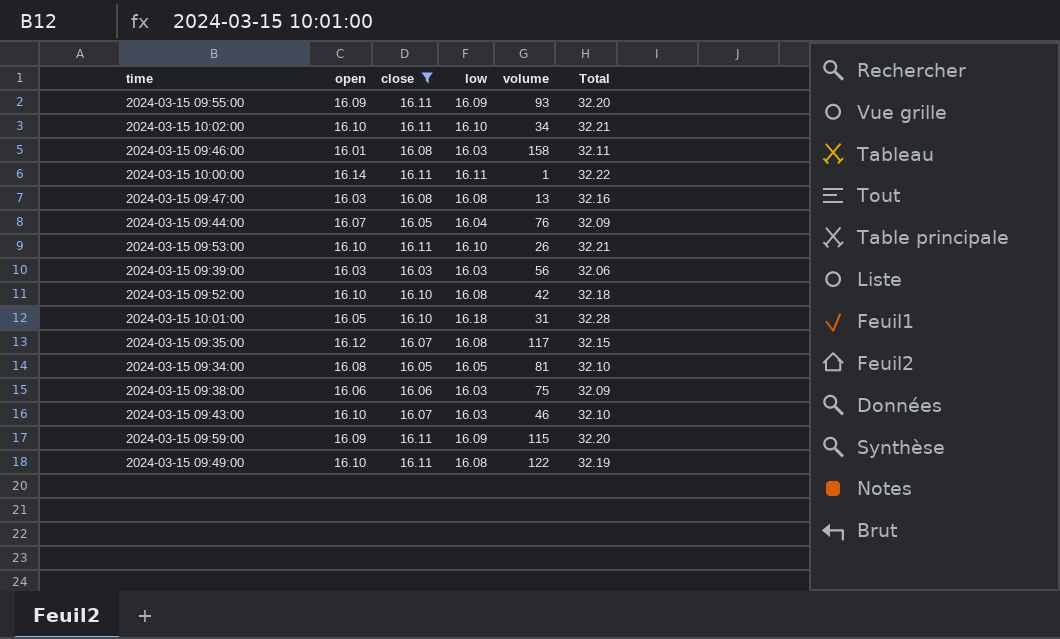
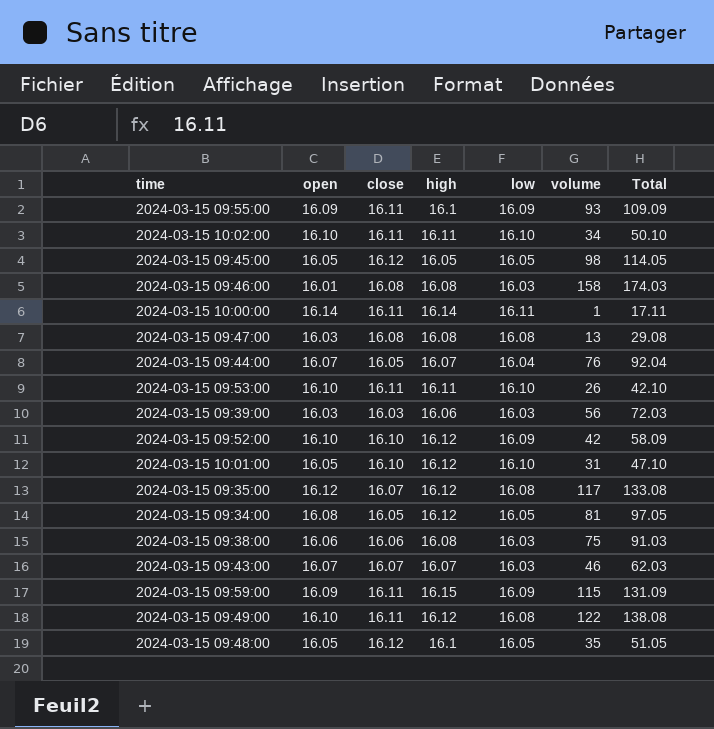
filter: close != 16.12 -> none
column high | position: none -> 4
column Total | formula: [close] + [low] -> [low] + [volume]
2024-03-15 09:52:00 | low: 16.08 -> 16.09
2024-03-15 10:01:00 | low: 16.18 -> 16.10
2024-03-15 09:43:00 | open: 16.10 -> 16.07

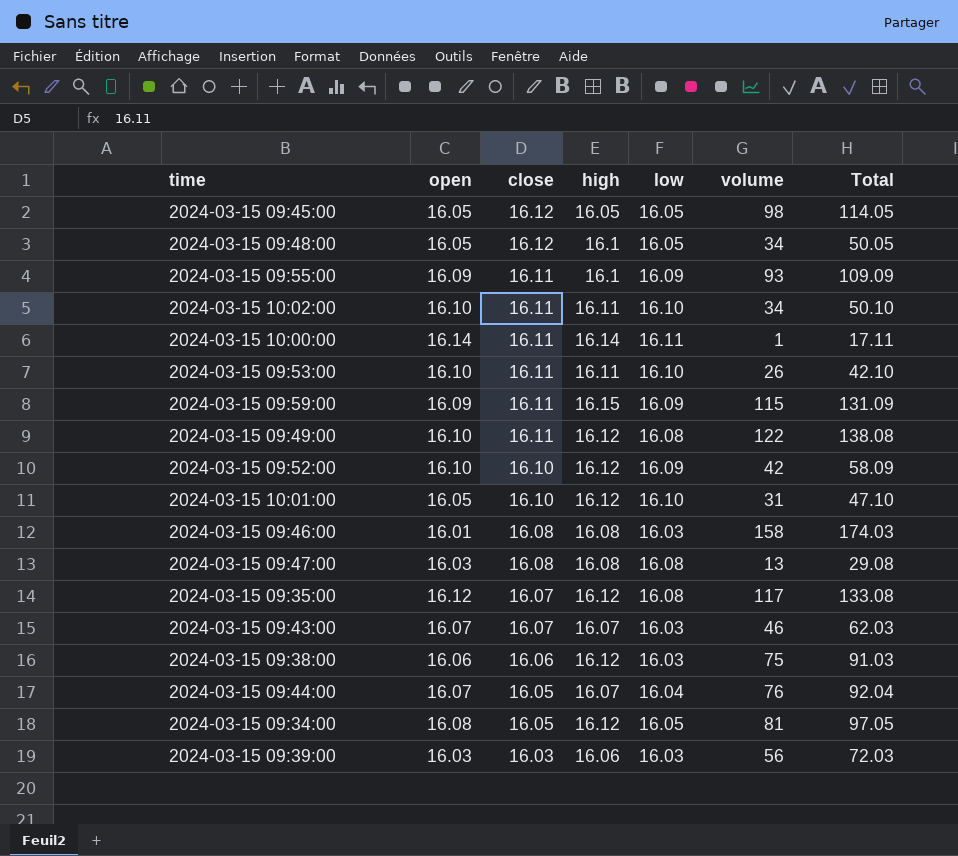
row order: none -> close descending
2024-03-15 09:48:00 | volume: 35 -> 34
2024-03-15 09:48:00 | Total: 51.05 -> 50.05
2024-03-15 09:38:00 | high: 16.08 -> 16.12

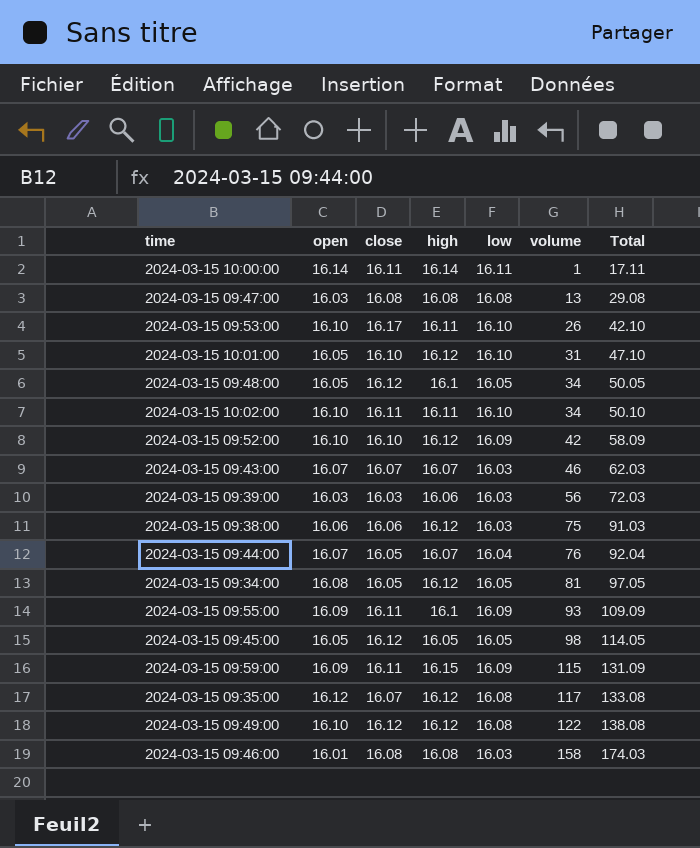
row order: close descending -> volume ascending
2024-03-15 09:53:00 | close: 16.11 -> 16.17
2024-03-15 09:49:00 | close: 16.11 -> 16.12

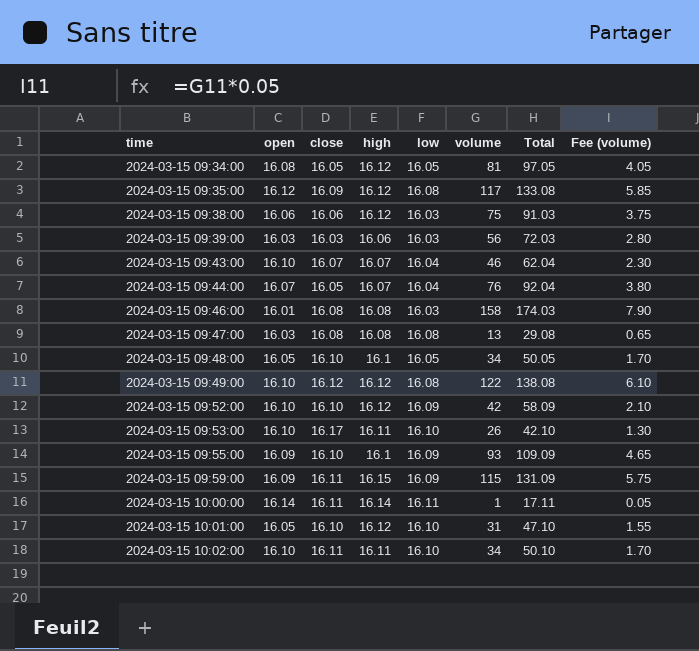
row order: volume ascending -> time ascending
column Fee (volume) | formula: none -> [volume] * 0.05
row 2024-03-15 09:45:00: 16.05 | 16.12 | 16.05 | 16.05 | 98 | 114.05 -> none
2024-03-15 09:35:00 | close: 16.07 -> 16.09
2024-03-15 09:43:00 | open: 16.07 -> 16.10
2024-03-15 09:43:00 | low: 16.03 -> 16.04
2024-03-15 09:43:00 | Total: 62.03 -> 62.04
2024-03-15 09:48:00 | close: 16.12 -> 16.10
2024-03-15 09:55:00 | close: 16.11 -> 16.10

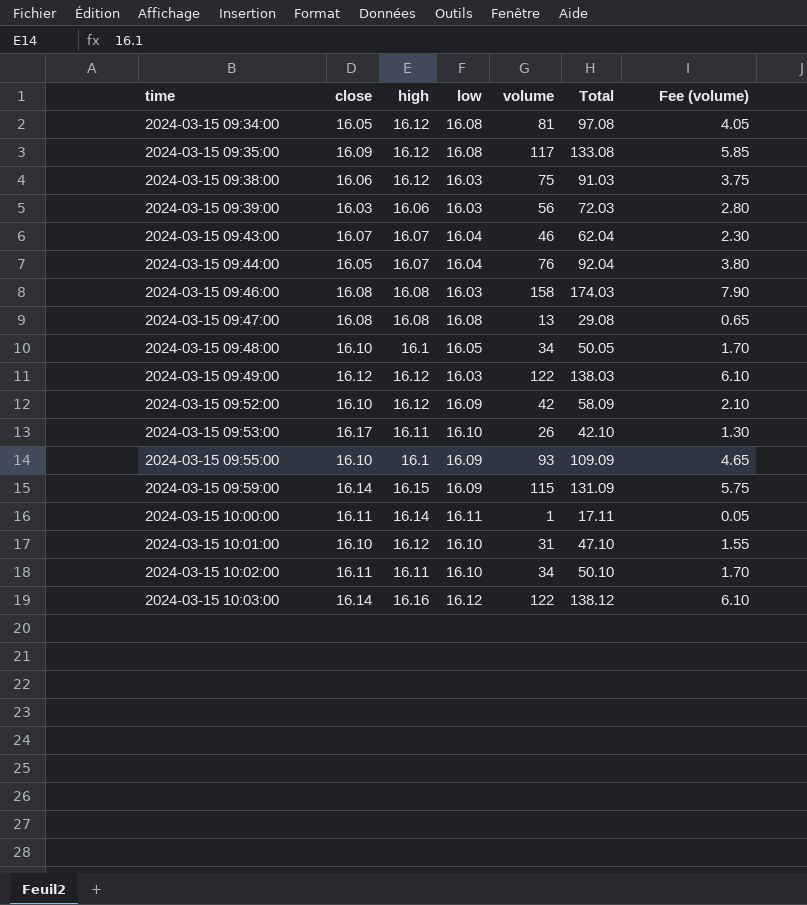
column open | position: 2 -> none
2024-03-15 09:34:00 | low: 16.05 -> 16.08
2024-03-15 09:34:00 | Total: 97.05 -> 97.08
2024-03-15 09:49:00 | low: 16.08 -> 16.03
2024-03-15 09:49:00 | Total: 138.08 -> 138.03
2024-03-15 09:59:00 | close: 16.11 -> 16.14
row 2024-03-15 10:03:00: none -> 16.14 | 16.16 | 16.12 | 122 | 138.12 | 6.10

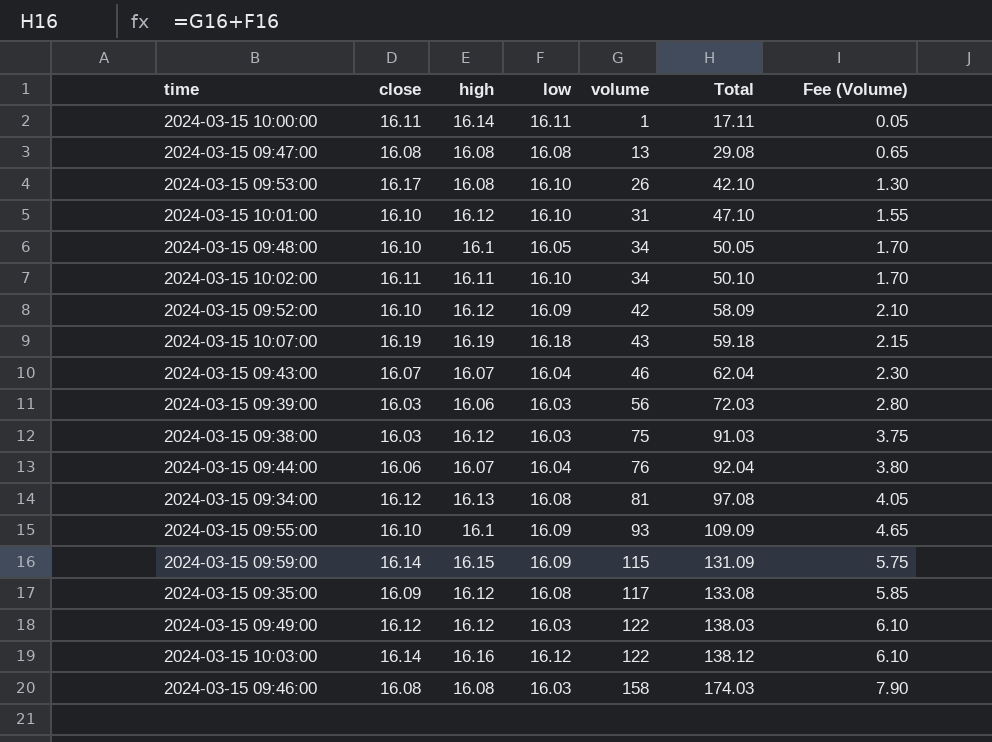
row order: time ascending -> volume ascending
column name: Fee (volume) -> Fee (Volume)
2024-03-15 09:53:00 | high: 16.11 -> 16.08
row 2024-03-15 10:07:00: none -> 16.19 | 16.19 | 16.18 | 43 | 59.18 | 2.15
2024-03-15 09:38:00 | close: 16.06 -> 16.03
2024-03-15 09:44:00 | close: 16.05 -> 16.06
2024-03-15 09:34:00 | close: 16.05 -> 16.12
2024-03-15 09:34:00 | high: 16.12 -> 16.13

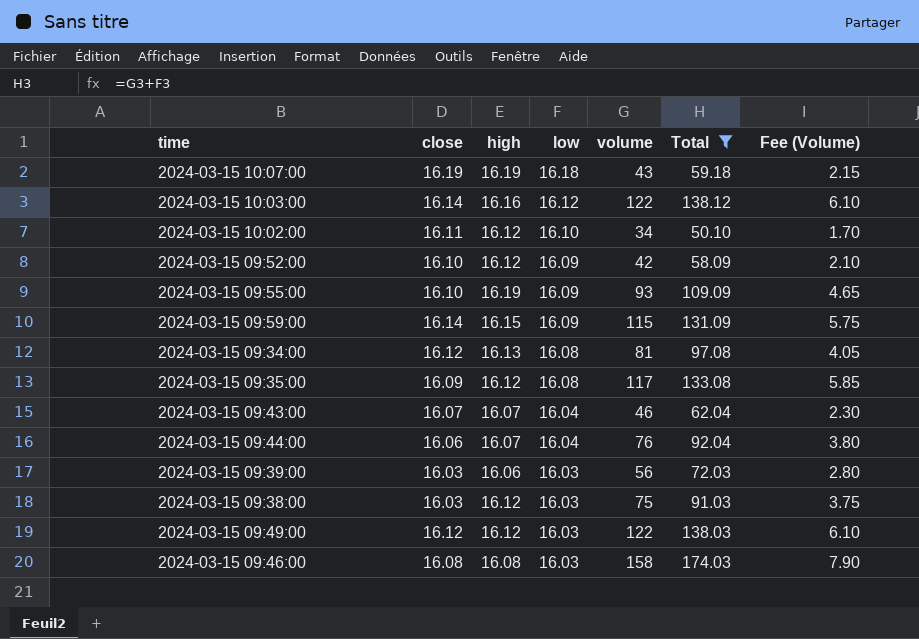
filter: none -> Total >= 50.10
row order: volume ascending -> low descending
2024-03-15 10:02:00 | high: 16.11 -> 16.12
2024-03-15 09:55:00 | high: 16.1 -> 16.19

